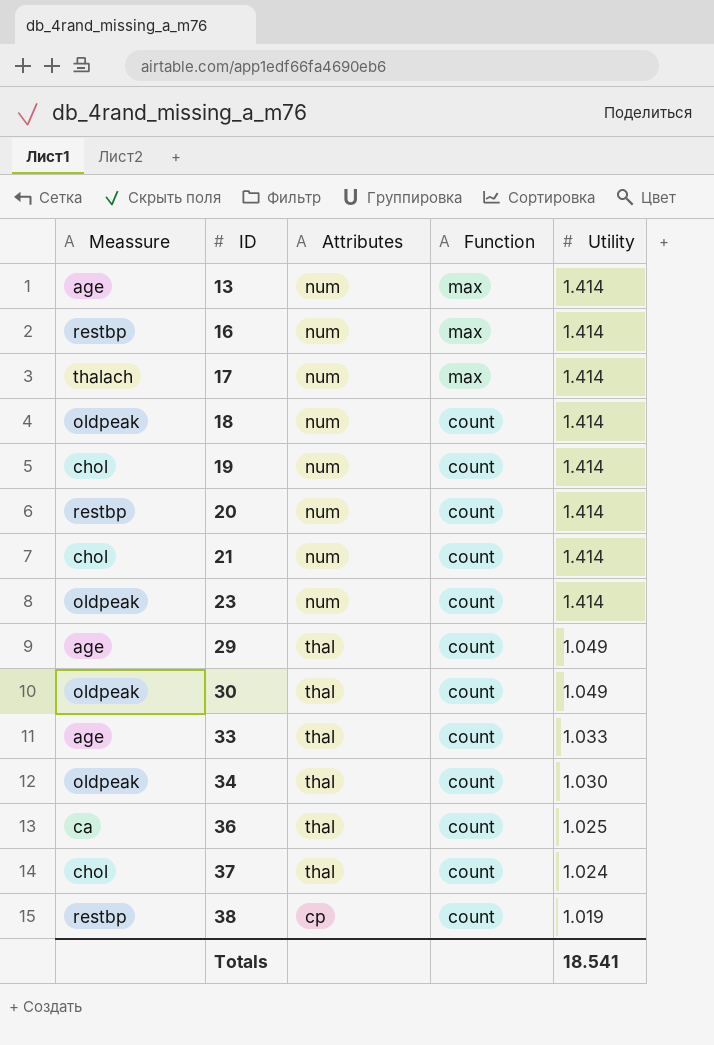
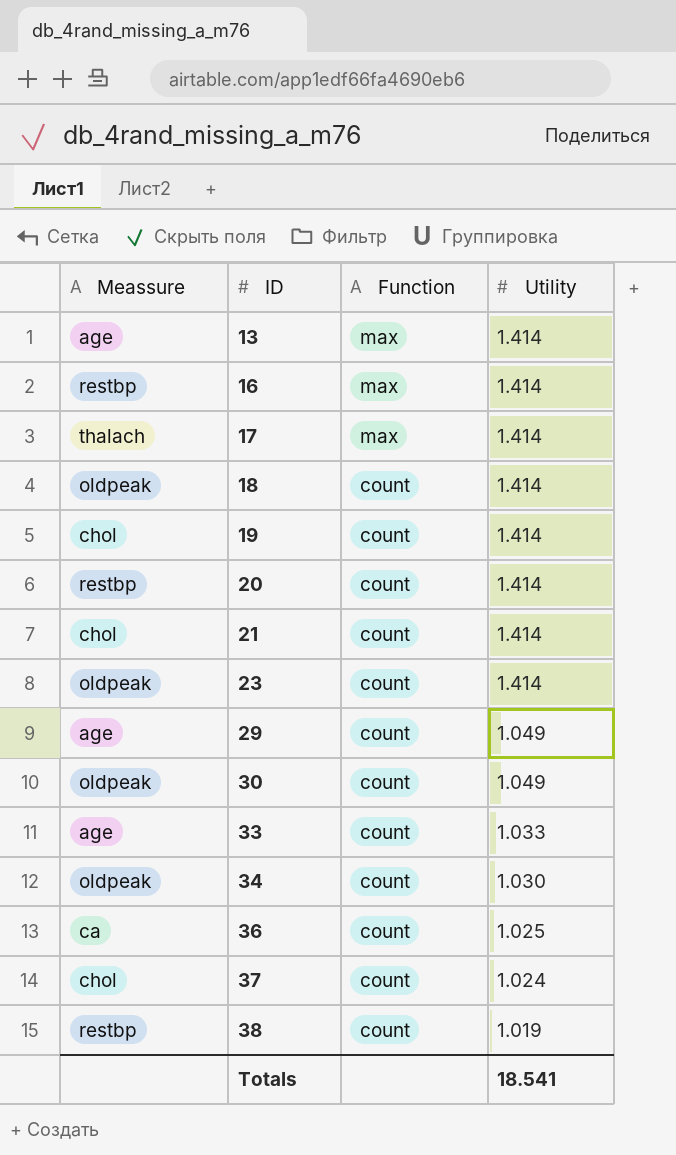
column Attributes | position: 3 -> none

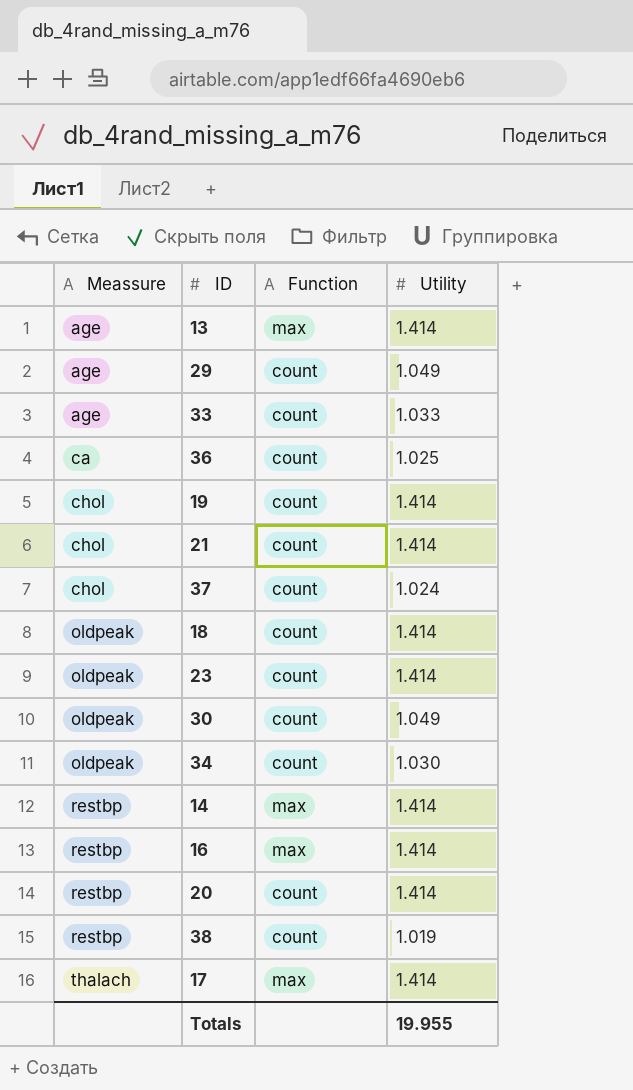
row order: ID ascending -> Meassure ascending
row 14: none -> restbp | max | 1.414
Totals | Utility: 18.541 -> 19.955

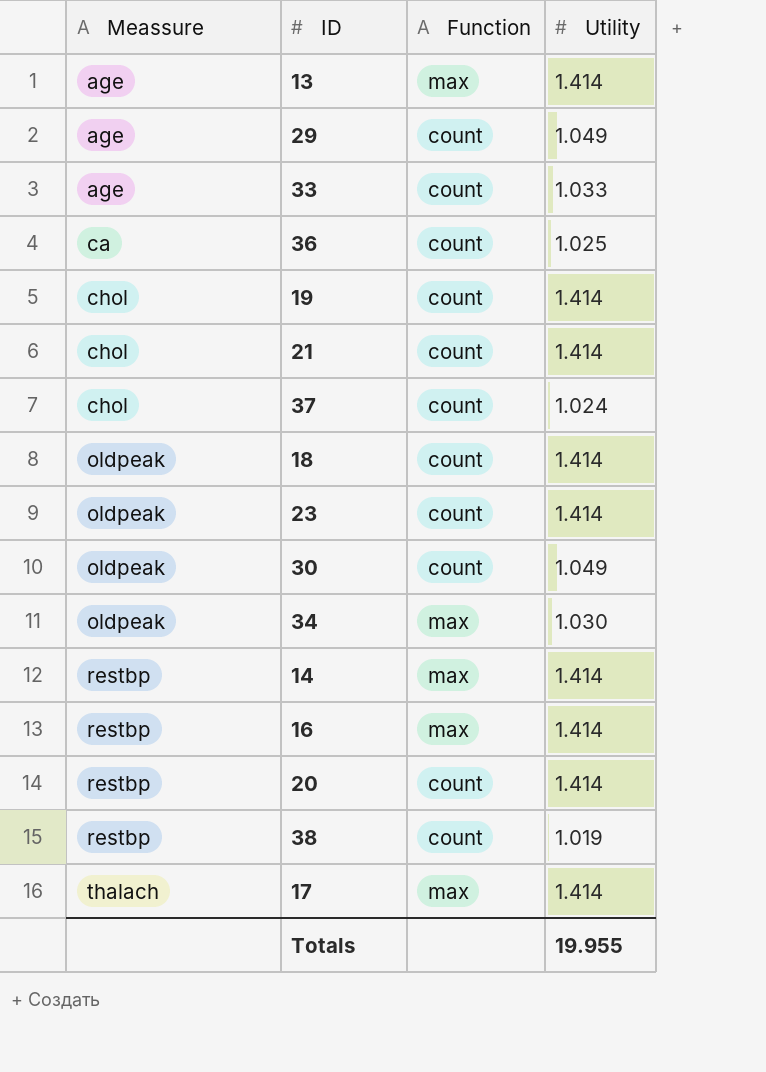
34 | Function: count -> max

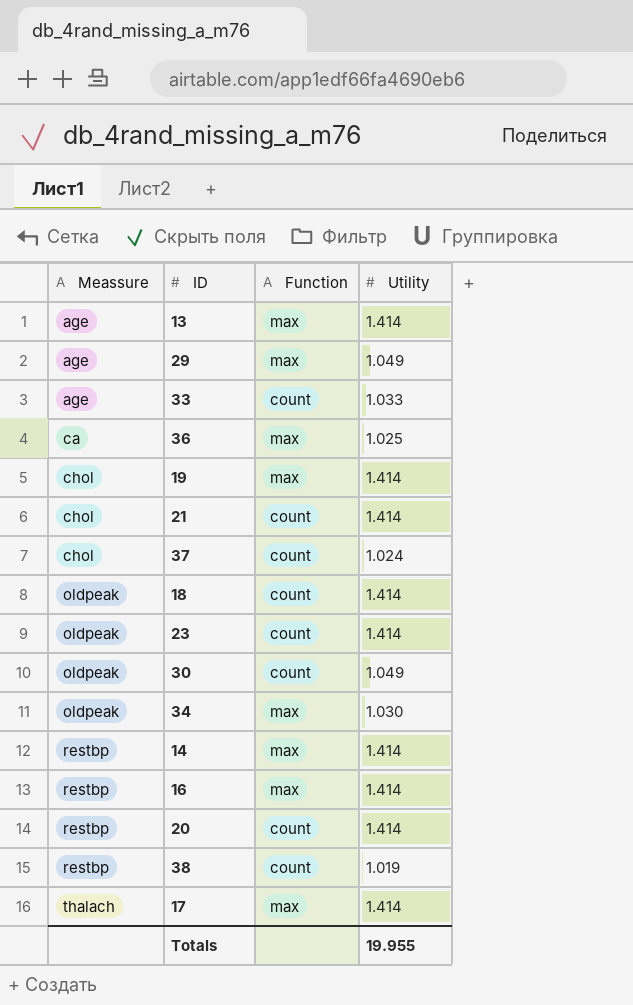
29 | Function: count -> max
36 | Function: count -> max
19 | Function: count -> max

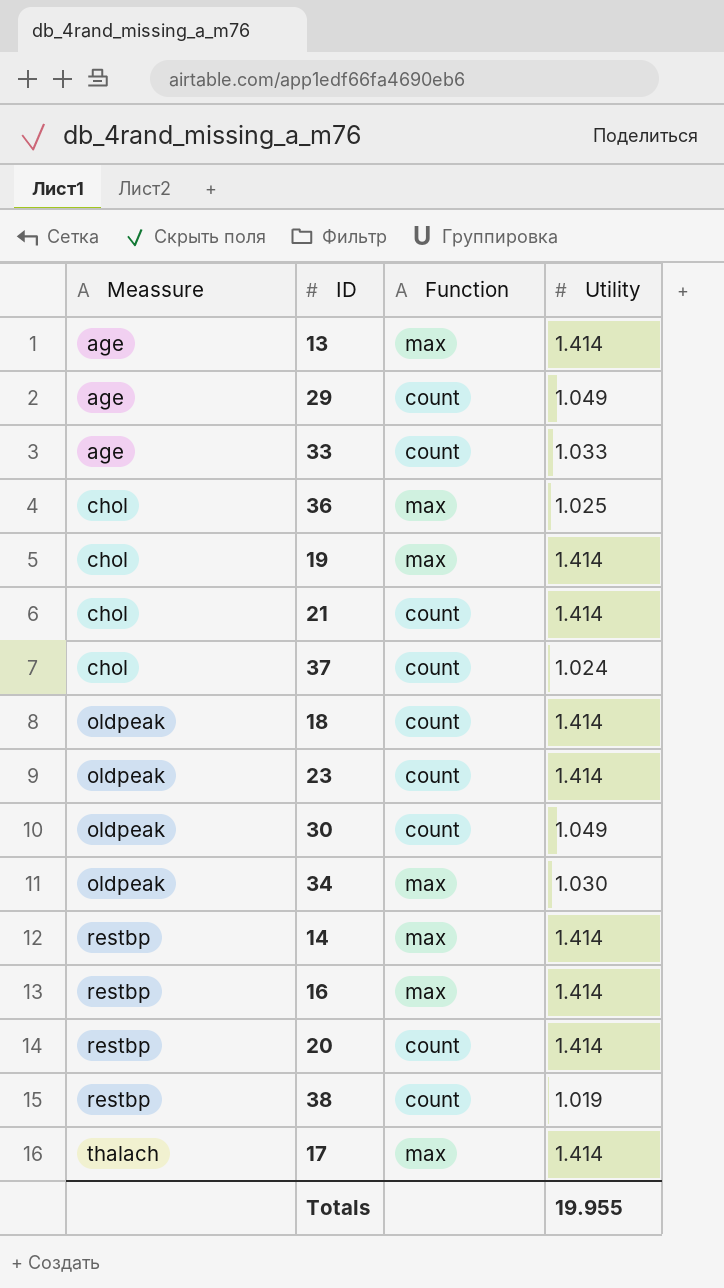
29 | Function: max -> count
36 | Meassure: ca -> chol

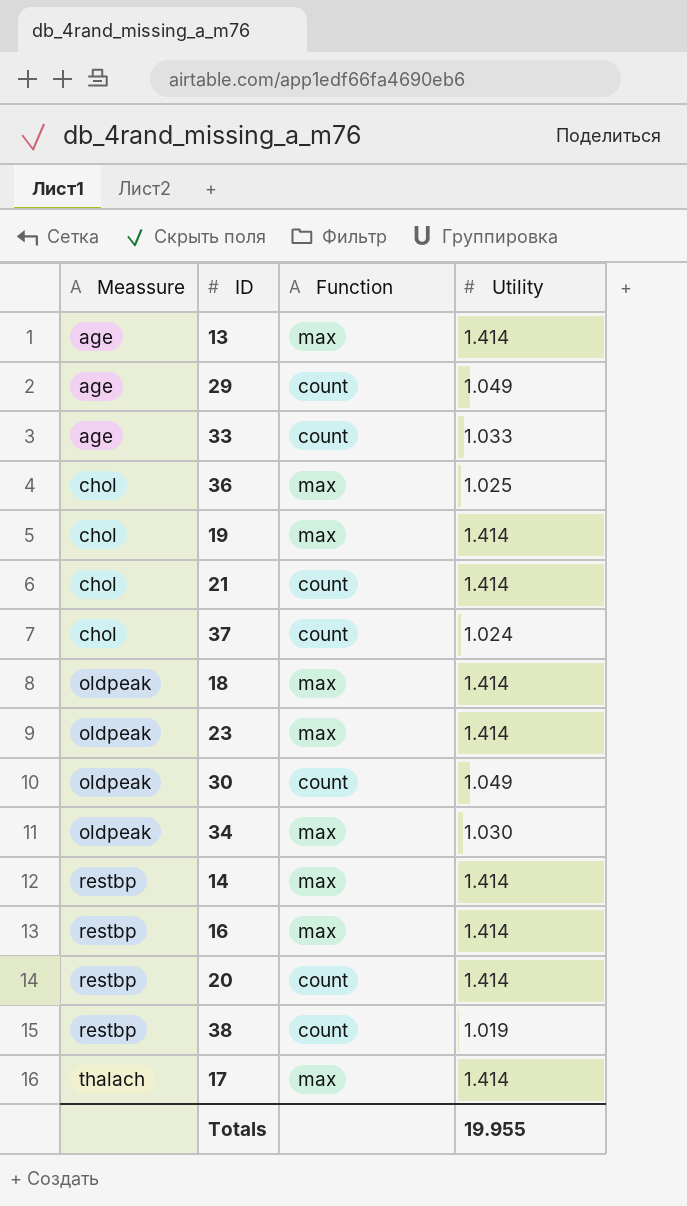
18 | Function: count -> max
23 | Function: count -> max

